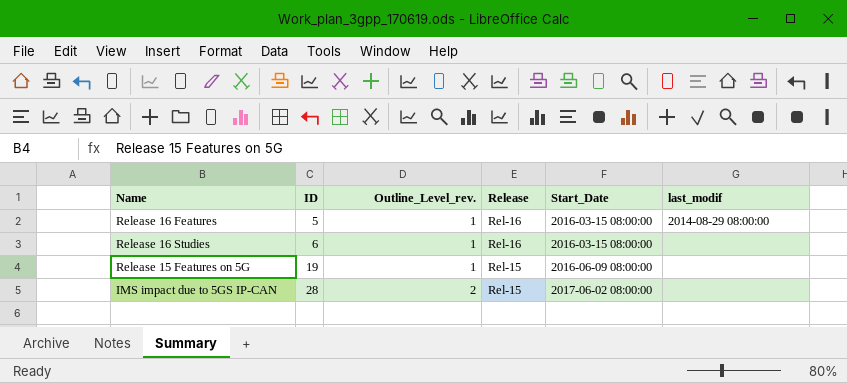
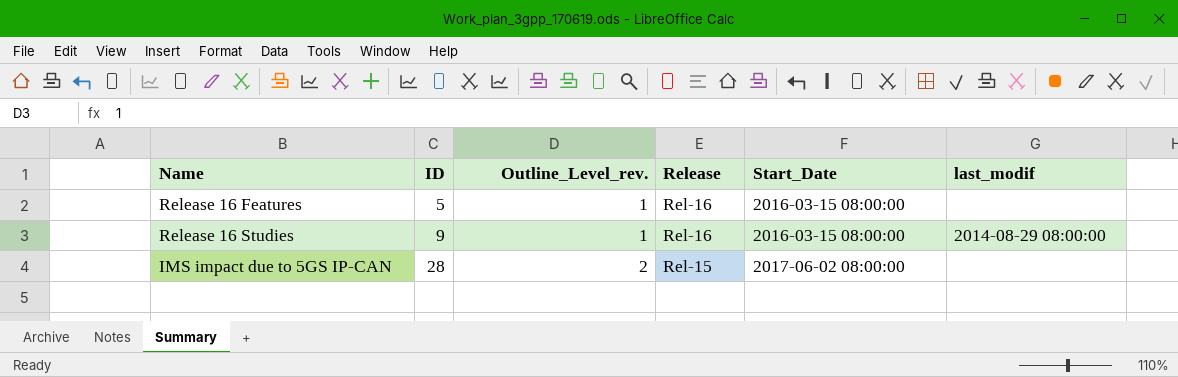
row Release 15 Features on 5G: 19 | 1 | Rel-15 | 2016-06-09 08:00:00 | none -> none
Release 16 Features | last_modif: 2014-08-29 08:00:00 -> none
Release 16 Studies | ID: 6 -> 9
Release 16 Studies | last_modif: none -> 2014-08-29 08:00:00

